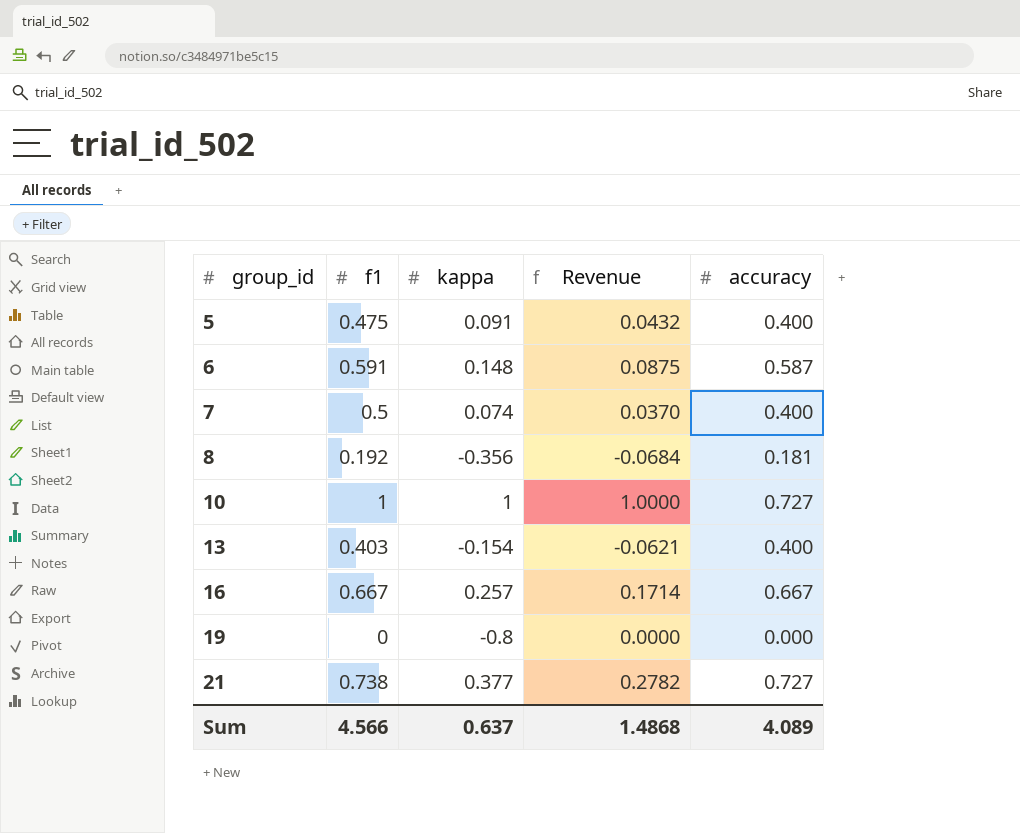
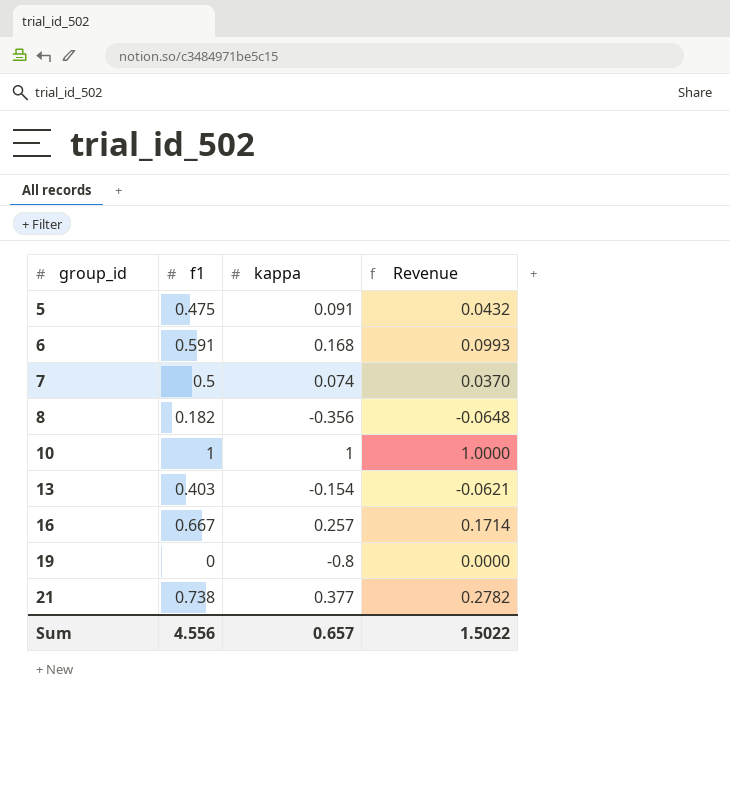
column accuracy | position: 5 -> none
6 | kappa: 0.148 -> 0.168
6 | Revenue: 0.0875 -> 0.0993
8 | f1: 0.192 -> 0.182
8 | Revenue: -0.0684 -> -0.0648
Sum | f1: 4.566 -> 4.556
Sum | kappa: 0.637 -> 0.657
Sum | Revenue: 1.4868 -> 1.5022

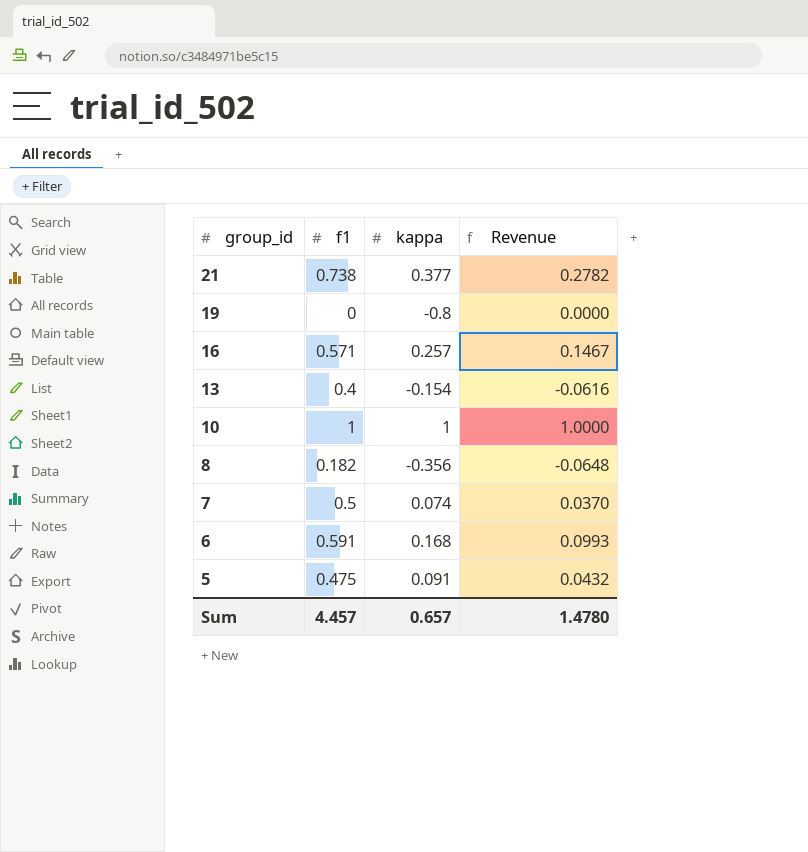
row order: group_id ascending -> group_id descending
16 | f1: 0.667 -> 0.571
16 | Revenue: 0.1714 -> 0.1467
13 | f1: 0.403 -> 0.4
13 | Revenue: -0.0621 -> -0.0616
Sum | f1: 4.556 -> 4.457
Sum | Revenue: 1.5022 -> 1.4780

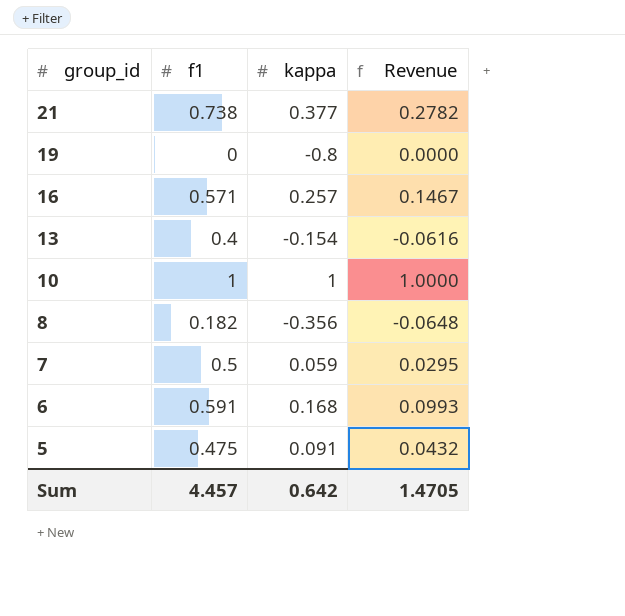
7 | kappa: 0.074 -> 0.059
7 | Revenue: 0.0370 -> 0.0295
Sum | kappa: 0.657 -> 0.642
Sum | Revenue: 1.4780 -> 1.4705

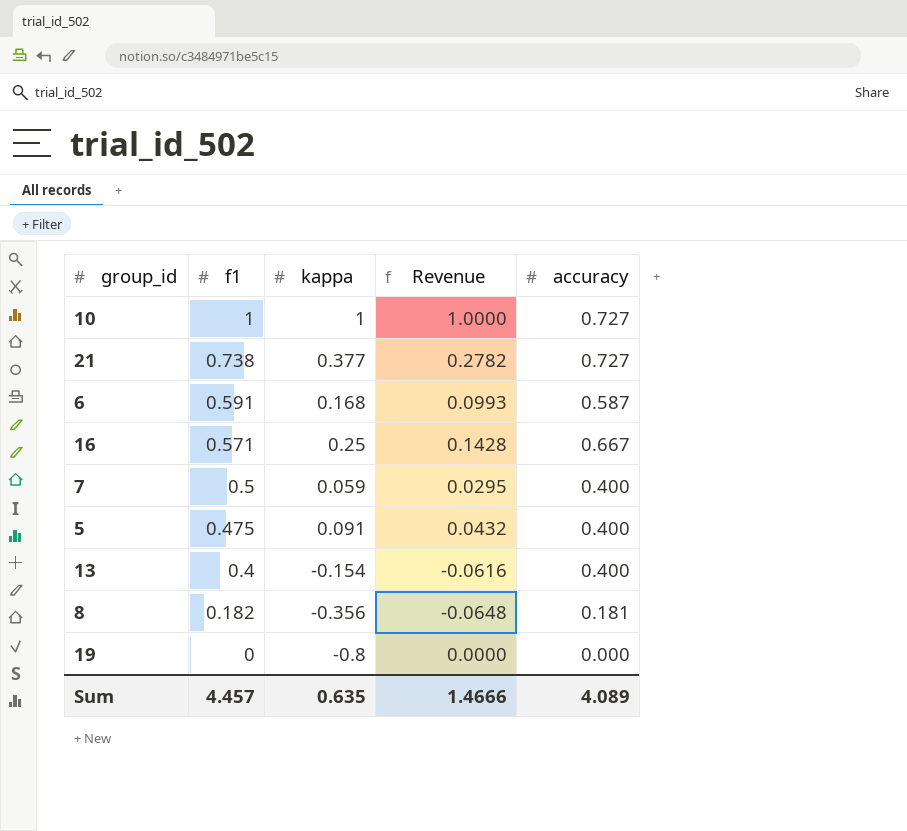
row order: group_id descending -> f1 descending
column accuracy | position: none -> 5
16 | kappa: 0.257 -> 0.25
16 | Revenue: 0.1467 -> 0.1428
Sum | kappa: 0.642 -> 0.635
Sum | Revenue: 1.4705 -> 1.4666

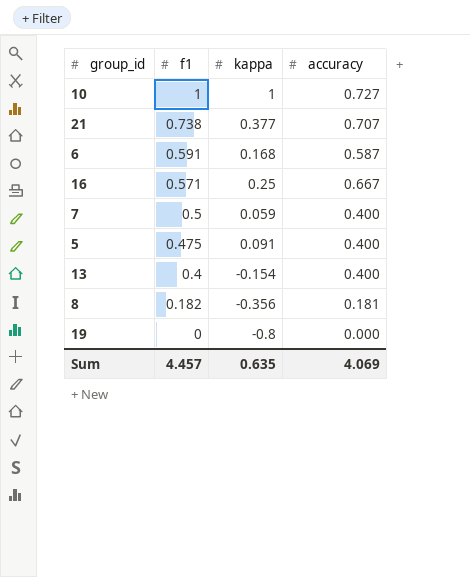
column Revenue | formula: [f1] * [kappa] -> none
21 | accuracy: 0.727 -> 0.707
Sum | accuracy: 4.089 -> 4.069

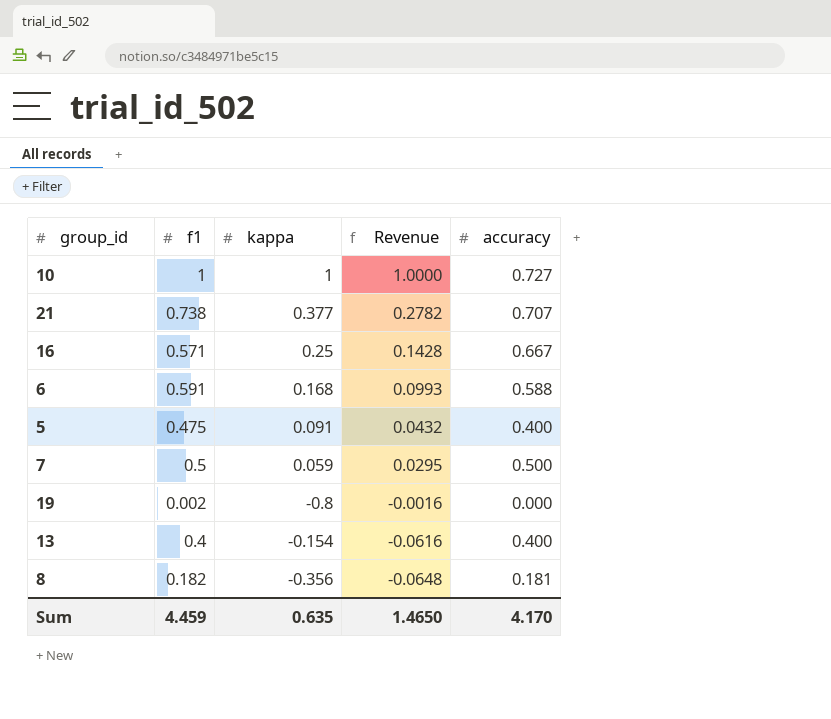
row order: f1 descending -> Revenue descending
column Revenue | formula: none -> [f1] * [kappa]
6 | accuracy: 0.587 -> 0.588
7 | accuracy: 0.400 -> 0.500
19 | f1: 0 -> 0.002
Sum | f1: 4.457 -> 4.459
Sum | accuracy: 4.069 -> 4.170

